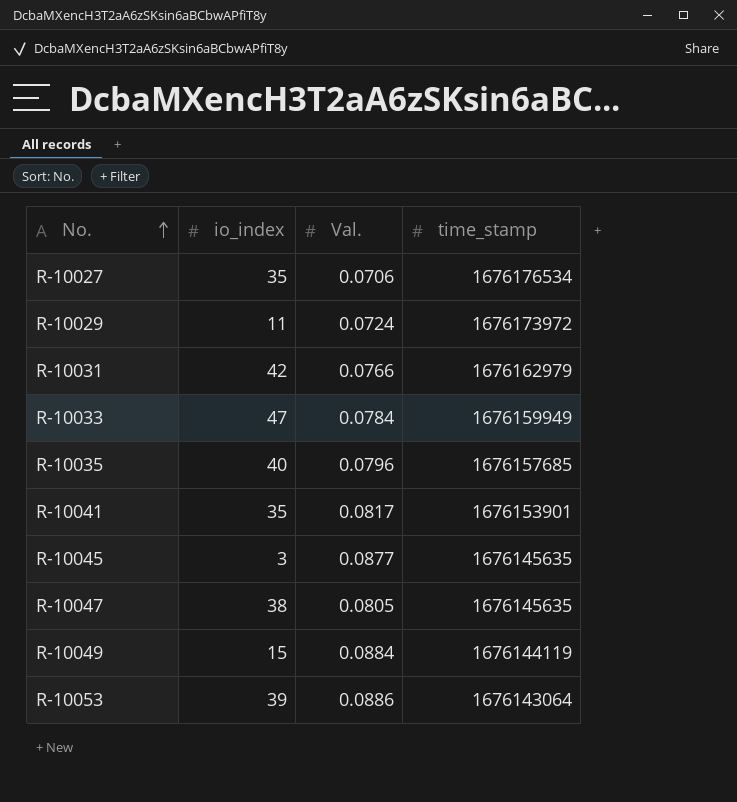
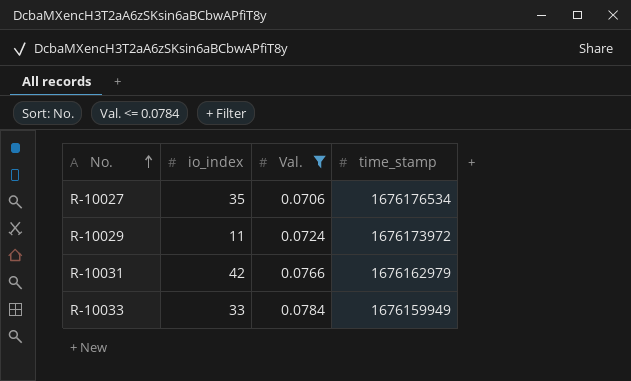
filter: none -> Val. <= 0.0784
R-10033 | io_index: 47 -> 33

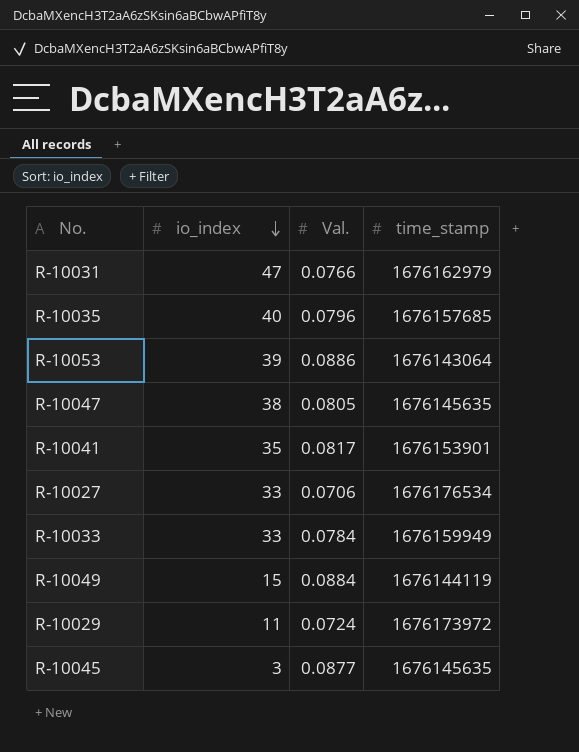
filter: Val. <= 0.0784 -> none
row order: No. ascending -> io_index descending
R-10031 | io_index: 42 -> 47
R-10027 | io_index: 35 -> 33

